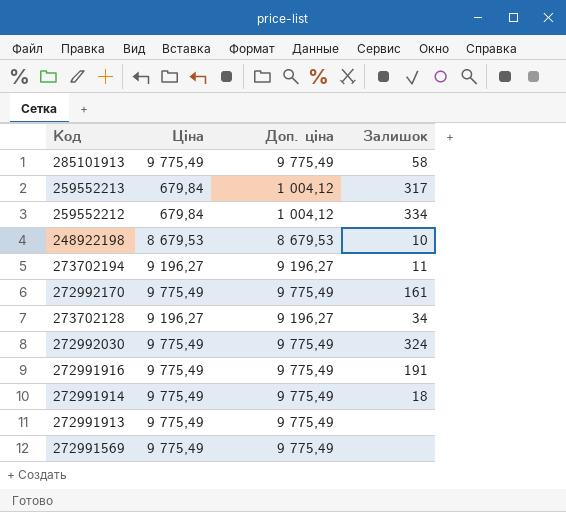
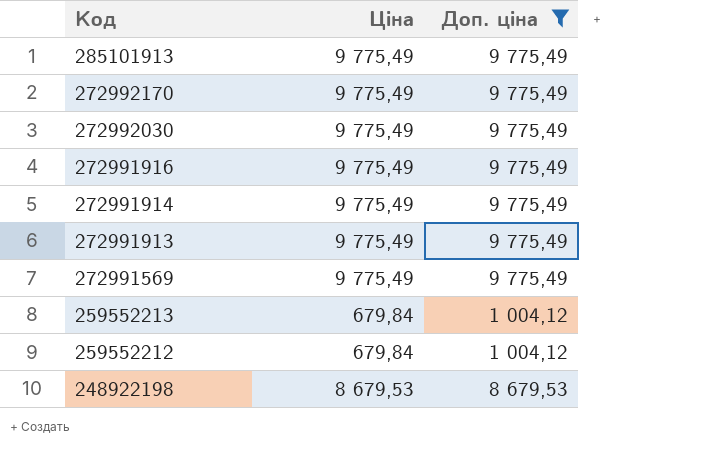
filter: none -> Доп. ціна != 9 196,27
row order: none -> Код descending
column Залишок | position: 4 -> none

